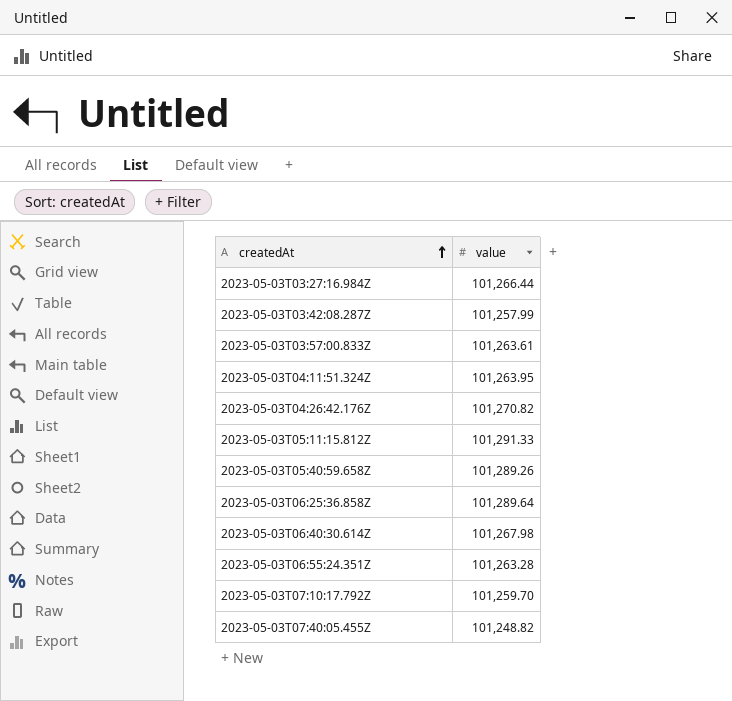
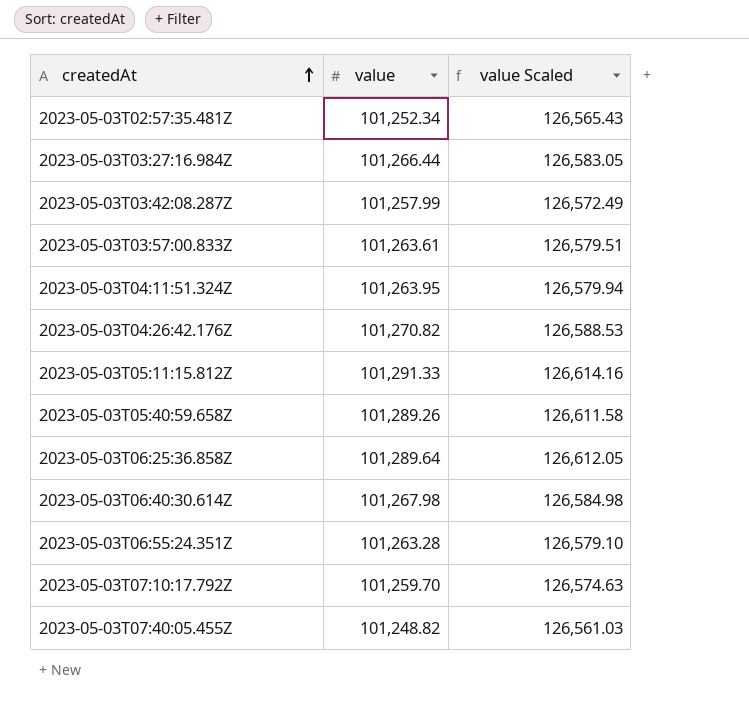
column value Scaled | formula: none -> [value] * 1.25
row 2023-05-03T02:57:35.481Z: none -> 101,252.34 | 126,565.43

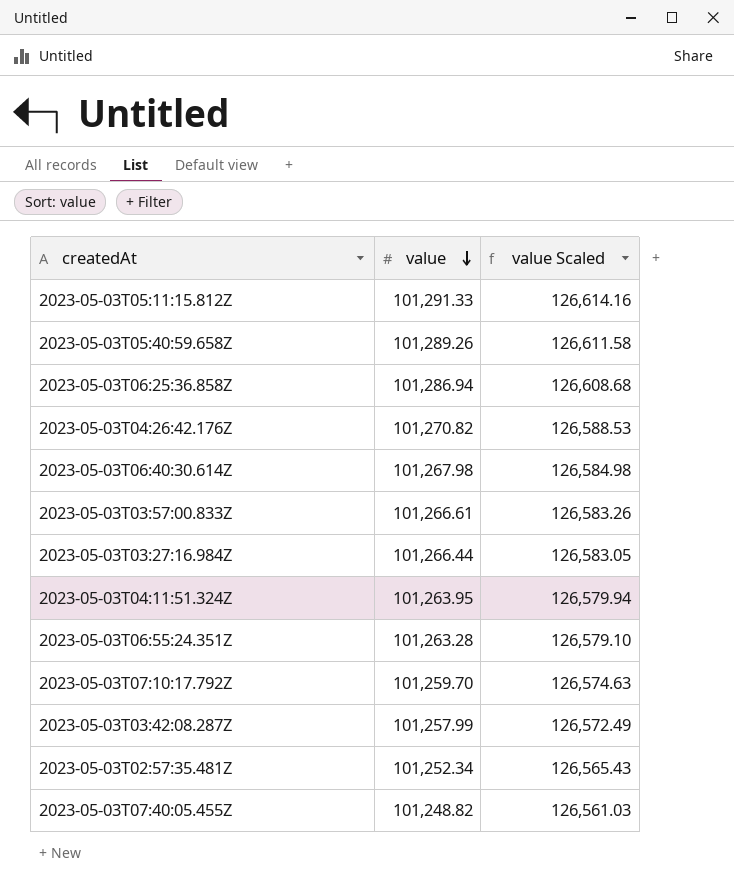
row order: createdAt ascending -> value descending
2023-05-03T06:25:36.858Z | value: 101,289.64 -> 101,286.94
2023-05-03T06:25:36.858Z | value Scaled: 126,612.05 -> 126,608.68
2023-05-03T03:57:00.833Z | value: 101,263.61 -> 101,266.61
2023-05-03T03:57:00.833Z | value Scaled: 126,579.51 -> 126,583.26

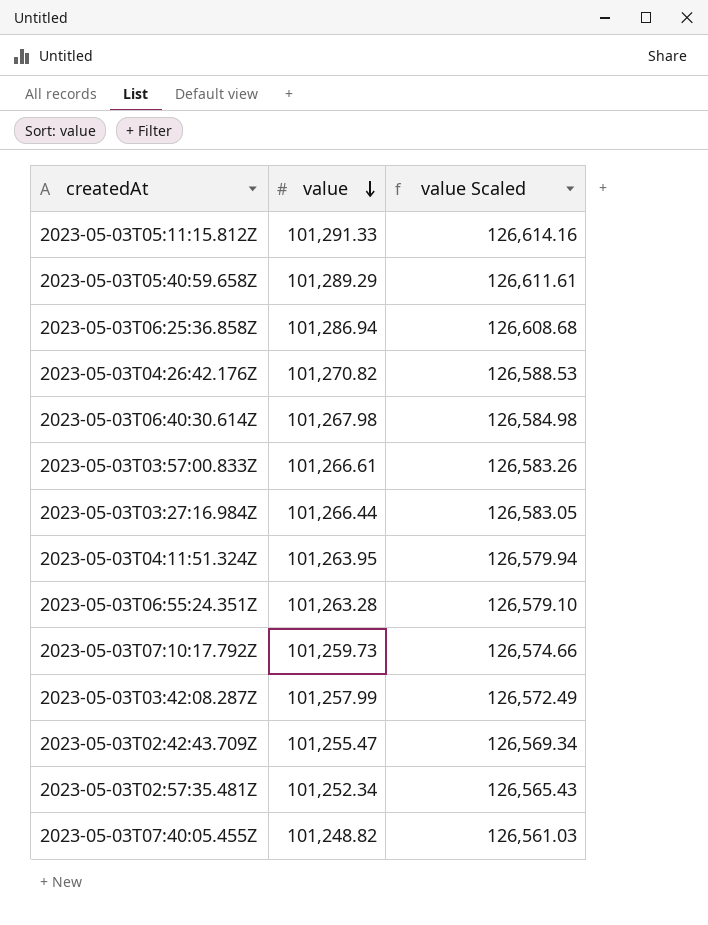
2023-05-03T05:40:59.658Z | value: 101,289.26 -> 101,289.29
2023-05-03T05:40:59.658Z | value Scaled: 126,611.58 -> 126,611.61
2023-05-03T07:10:17.792Z | value: 101,259.70 -> 101,259.73
2023-05-03T07:10:17.792Z | value Scaled: 126,574.63 -> 126,574.66
row 2023-05-03T02:42:43.709Z: none -> 101,255.47 | 126,569.34

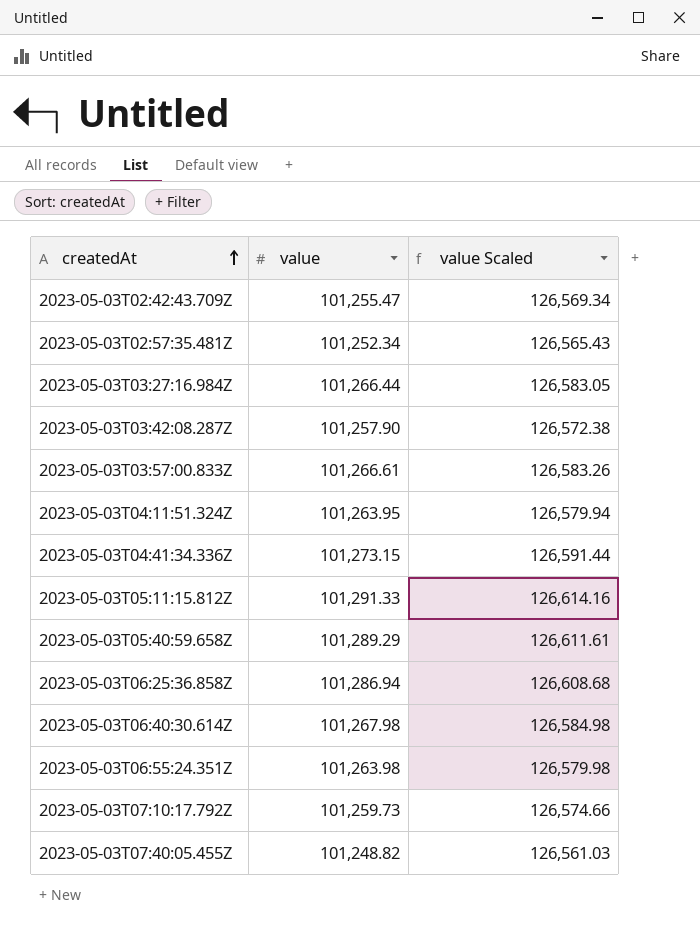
row order: value descending -> createdAt ascending
row 2023-05-03T04:26:42.176Z: 101,270.82 | 126,588.53 -> none
2023-05-03T03:42:08.287Z | value: 101,257.99 -> 101,257.90
2023-05-03T03:42:08.287Z | value Scaled: 126,572.49 -> 126,572.38
row 2023-05-03T04:41:34.336Z: none -> 101,273.15 | 126,591.44
2023-05-03T06:55:24.351Z | value: 101,263.28 -> 101,263.98
2023-05-03T06:55:24.351Z | value Scaled: 126,579.10 -> 126,579.98

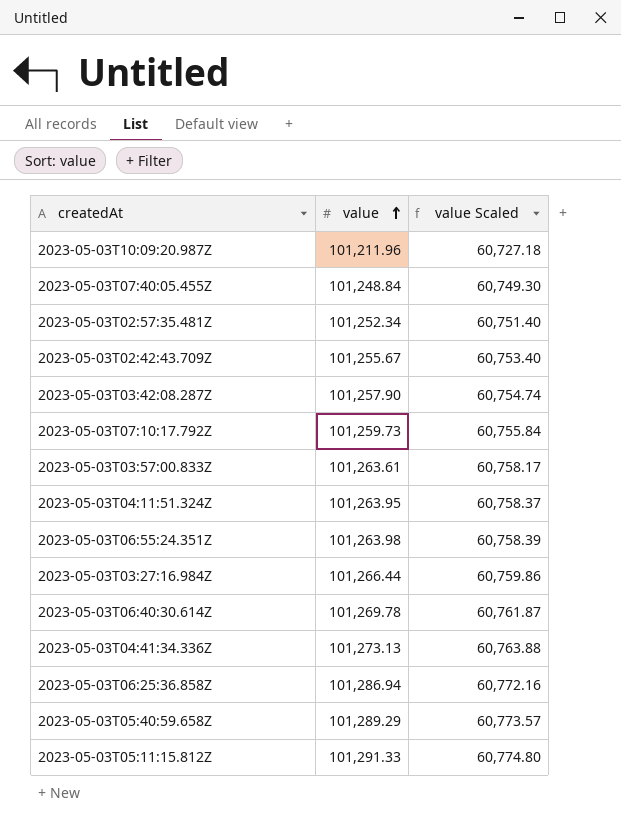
row order: createdAt ascending -> value ascending
column value Scaled | formula: [value] * 1.25 -> [value] * 0.6
row 2023-05-03T10:09:20.987Z: none -> 101,211.96 | 60,727.18
2023-05-03T07:40:05.455Z | value: 101,248.82 -> 101,248.84
2023-05-03T02:42:43.709Z | value: 101,255.47 -> 101,255.67
2023-05-03T03:57:00.833Z | value: 101,266.61 -> 101,263.61
2023-05-03T06:40:30.614Z | value: 101,267.98 -> 101,269.78
2023-05-03T04:41:34.336Z | value: 101,273.15 -> 101,273.13

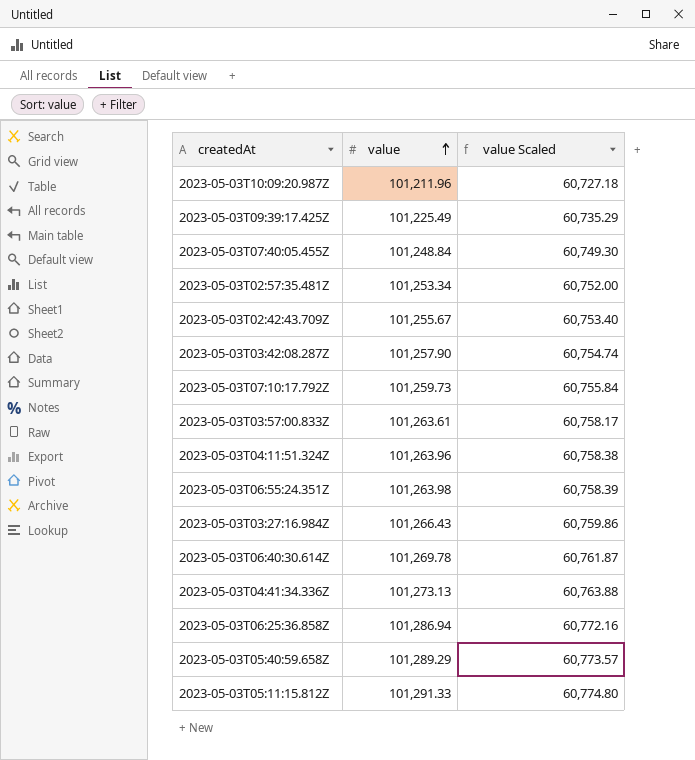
row 2023-05-03T09:39:17.425Z: none -> 101,225.49 | 60,735.29
2023-05-03T02:57:35.481Z | value: 101,252.34 -> 101,253.34
2023-05-03T02:57:35.481Z | value Scaled: 60,751.40 -> 60,752.00
2023-05-03T04:11:51.324Z | value: 101,263.95 -> 101,263.96
2023-05-03T04:11:51.324Z | value Scaled: 60,758.37 -> 60,758.38
2023-05-03T03:27:16.984Z | value: 101,266.44 -> 101,266.43

